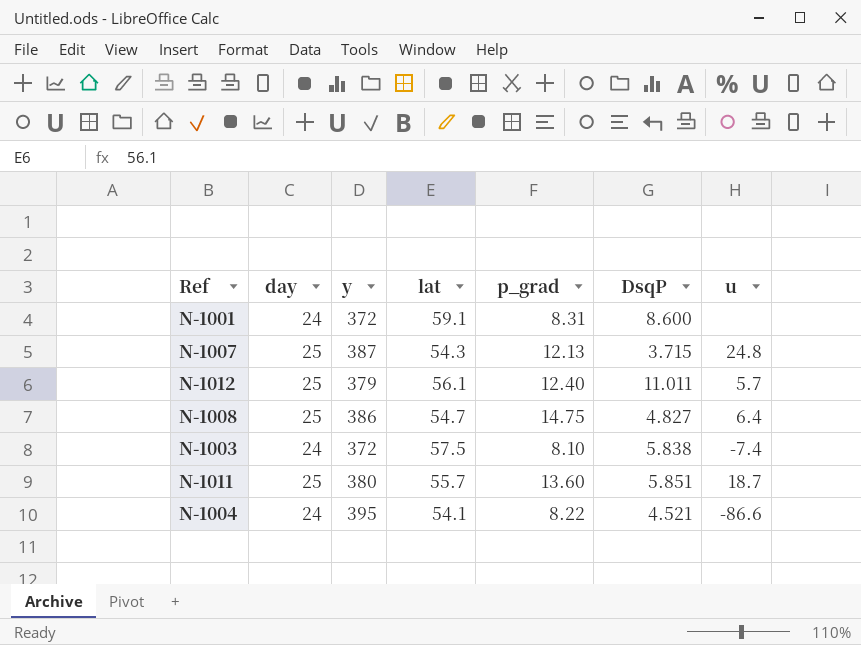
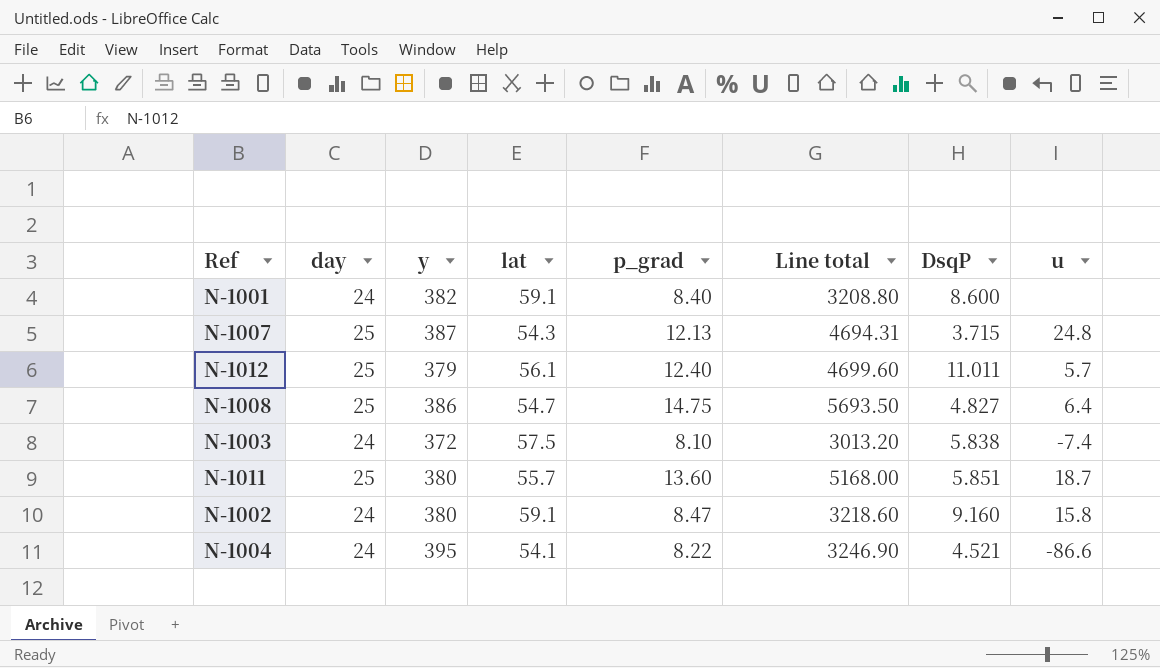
column Line total | formula: none -> [y] * [p_grad]
N-1001 | y: 372 -> 382
N-1001 | p_grad: 8.31 -> 8.40
row N-1002: none -> 24 | 380 | 59.1 | 8.47 | 3218.60 | 9.160 | 15.8

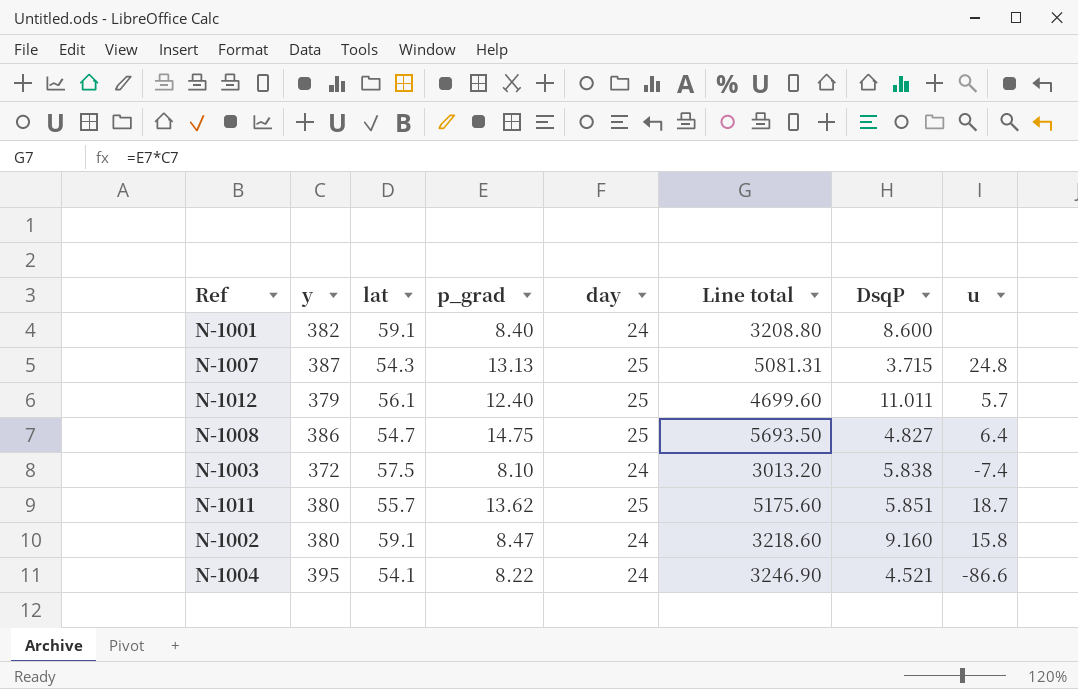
column day | position: 2 -> 5
N-1007 | p_grad: 12.13 -> 13.13
N-1007 | Line total: 4694.31 -> 5081.31
N-1011 | p_grad: 13.60 -> 13.62
N-1011 | Line total: 5168.00 -> 5175.60

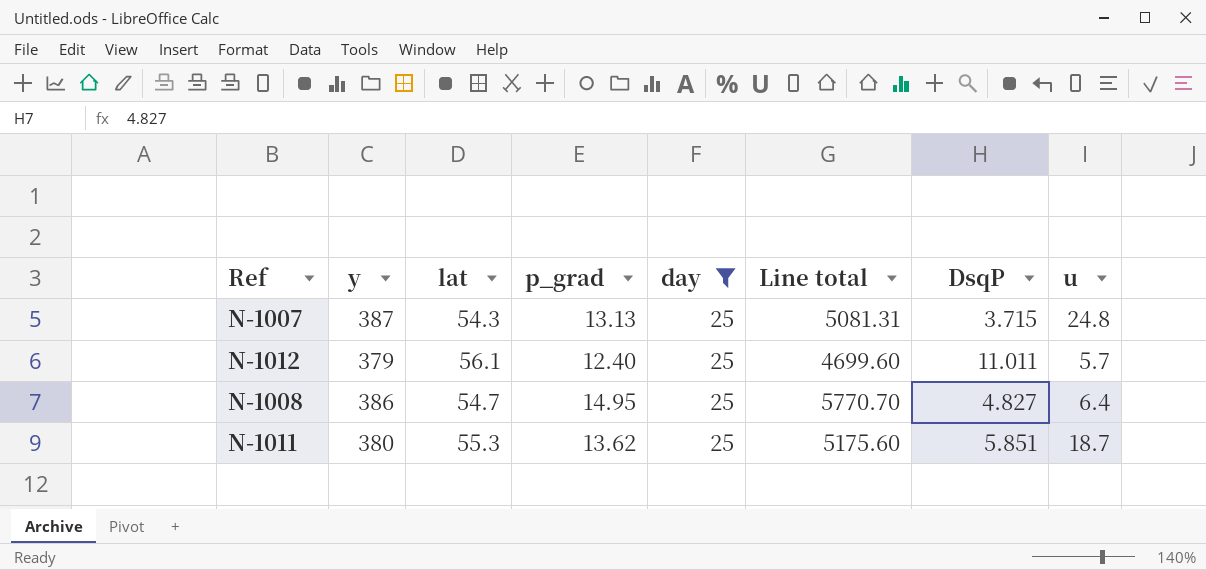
filter: none -> day = 25
N-1008 | p_grad: 14.75 -> 14.95
N-1008 | Line total: 5693.50 -> 5770.70
N-1011 | lat: 55.7 -> 55.3

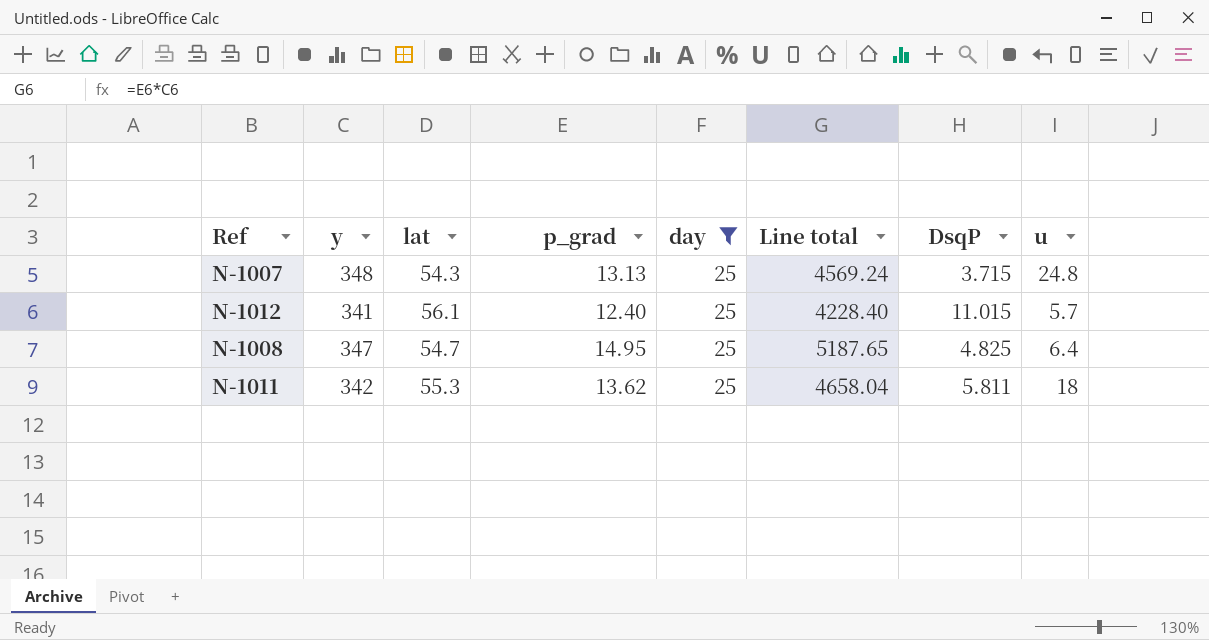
N-1007 | y: 387 -> 348
N-1007 | Line total: 5081.31 -> 4569.24
N-1012 | y: 379 -> 341
N-1012 | Line total: 4699.60 -> 4228.40
N-1012 | DsqP: 11.011 -> 11.015
N-1008 | y: 386 -> 347
N-1008 | Line total: 5770.70 -> 5187.65
N-1008 | DsqP: 4.827 -> 4.825
N-1011 | y: 380 -> 342
N-1011 | Line total: 5175.60 -> 4658.04
N-1011 | DsqP: 5.851 -> 5.811
N-1011 | u: 18.7 -> 18

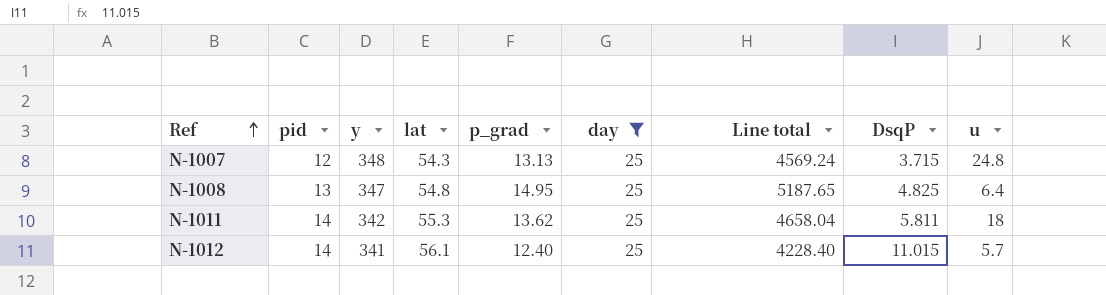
row order: none -> Ref ascending
column pid | position: none -> 2
N-1008 | lat: 54.7 -> 54.8

